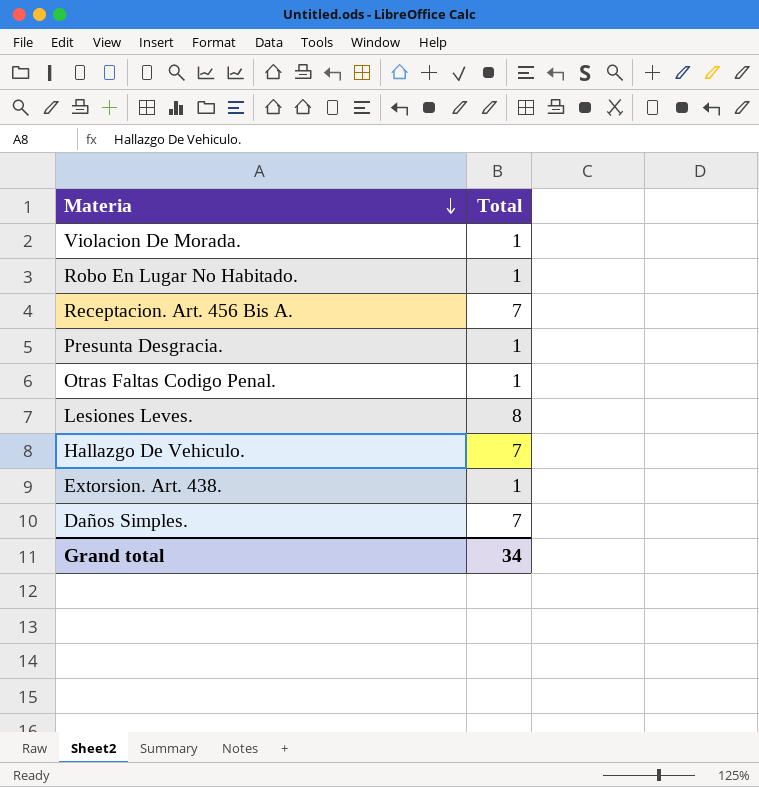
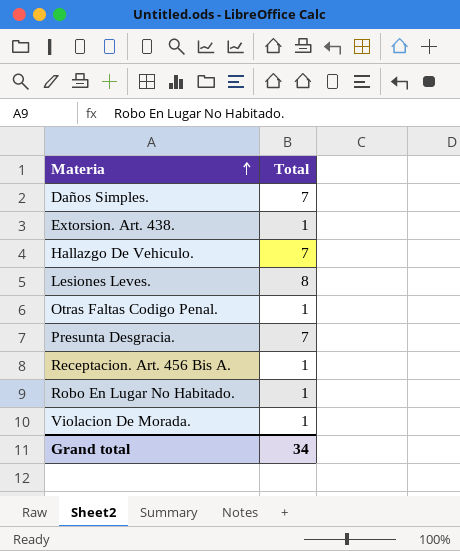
row order: Materia descending -> Materia ascending
Presunta Desgracia. | Total: 1 -> 7
Receptacion. Art. 456 Bis A. | Total: 7 -> 1

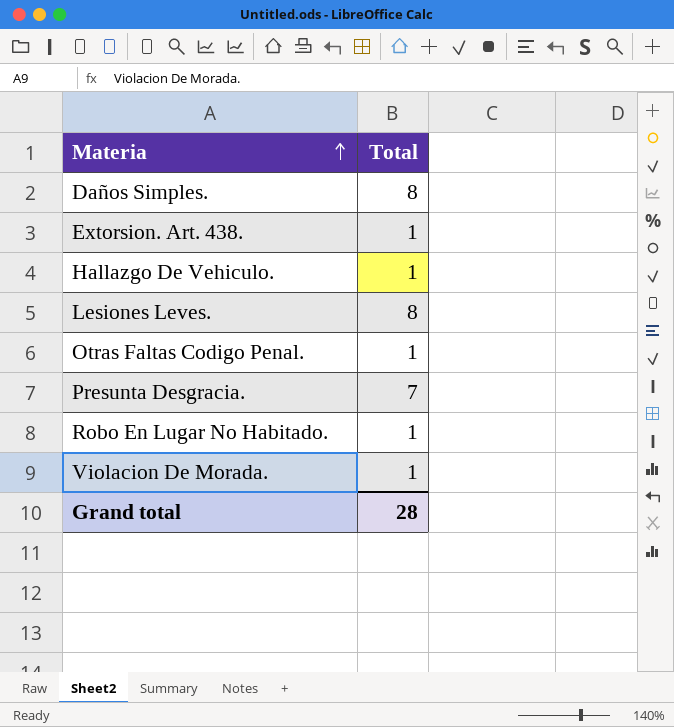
row Receptacion. Art. 456 Bis A.: 1 -> none
Daños Simples. | Total: 7 -> 8
Hallazgo De Vehiculo. | Total: 7 -> 1
Grand total | Total: 34 -> 28

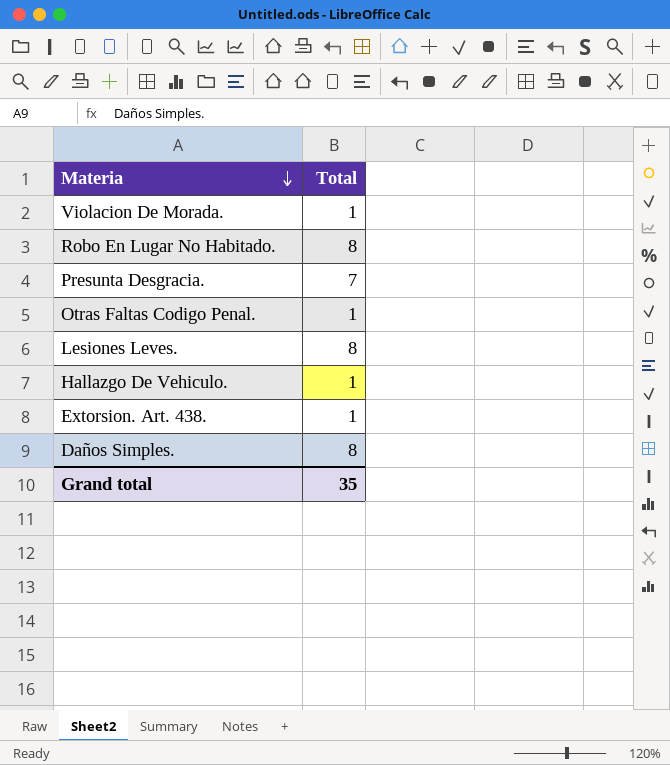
row order: Materia ascending -> Materia descending
Robo En Lugar No Habitado. | Total: 1 -> 8
Grand total | Total: 28 -> 35

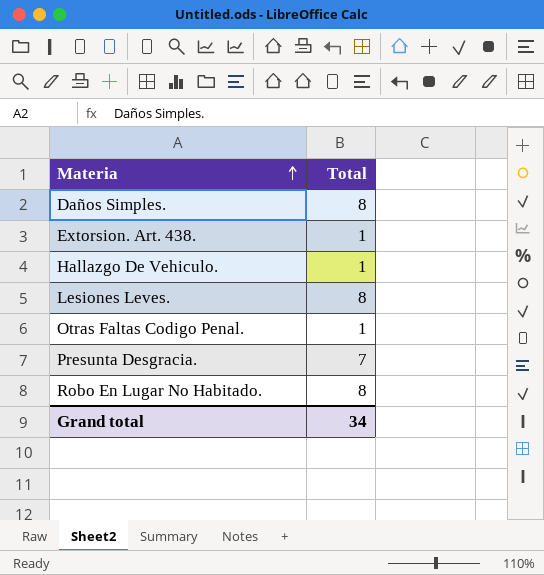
row order: Materia descending -> Materia ascending
row Violacion De Morada.: 1 -> none
Grand total | Total: 35 -> 34

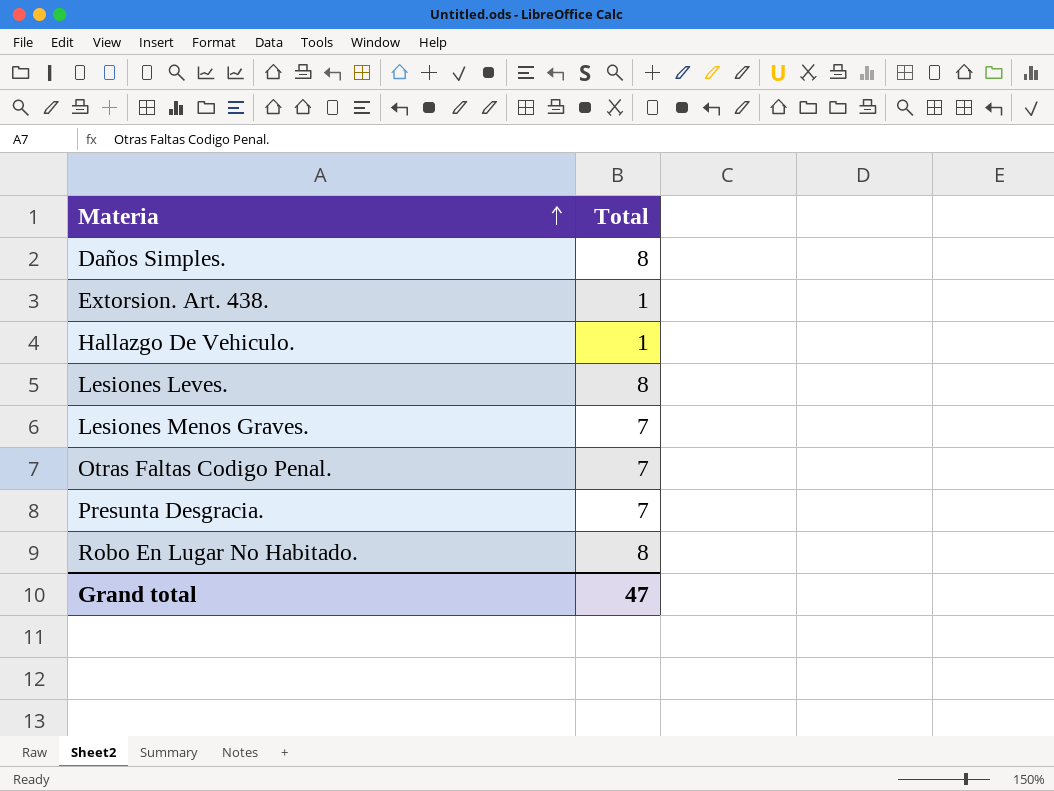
row Lesiones Menos Graves.: none -> 7
Otras Faltas Codigo Penal. | Total: 1 -> 7
Grand total | Total: 34 -> 47

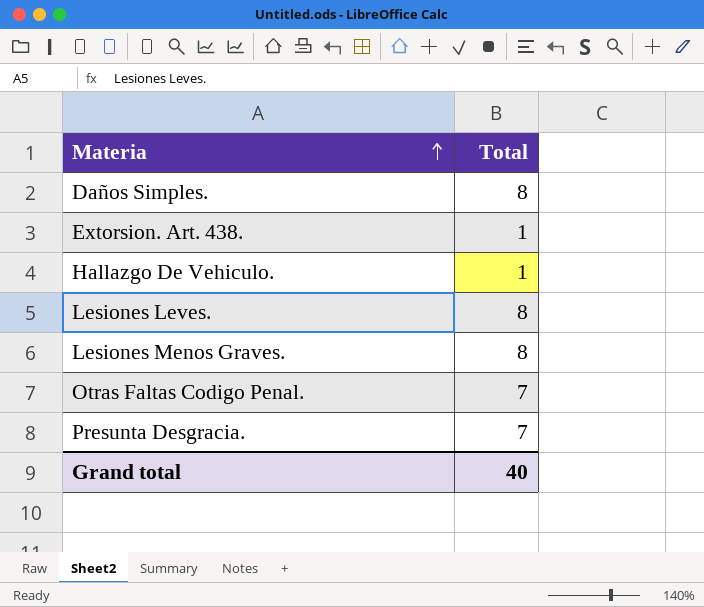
row Robo En Lugar No Habitado.: 8 -> none
Lesiones Menos Graves. | Total: 7 -> 8
Grand total | Total: 47 -> 40

